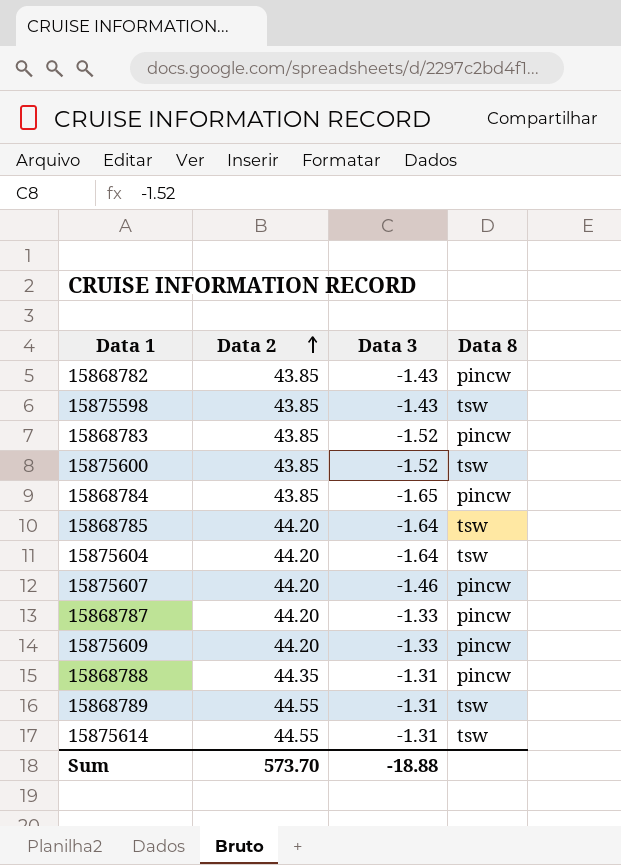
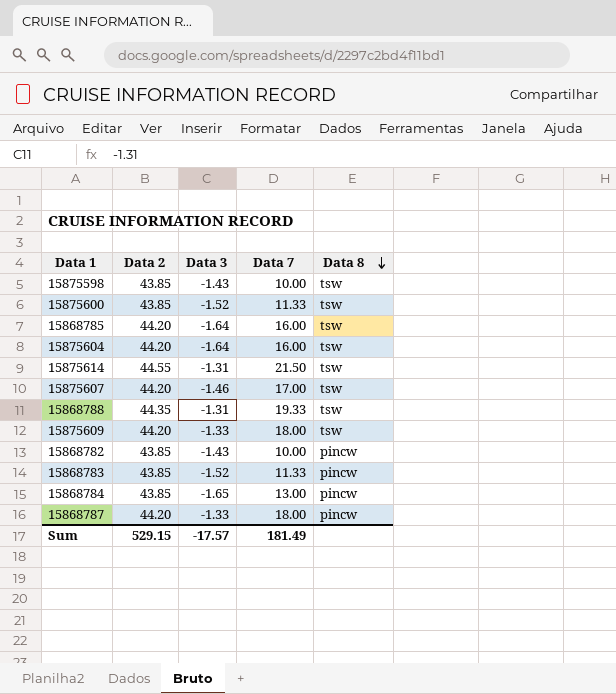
row order: Data 2 ascending -> Data 8 descending
column Data 7 | position: none -> 4
row 15868789: 44.55 | -1.31 | tsw -> none
15875607 | Data 8: pincw -> tsw
15868788 | Data 8: pincw -> tsw
15875609 | Data 8: pincw -> tsw
Sum | Data 2: 573.70 -> 529.15
Sum | Data 3: -18.88 -> -17.57

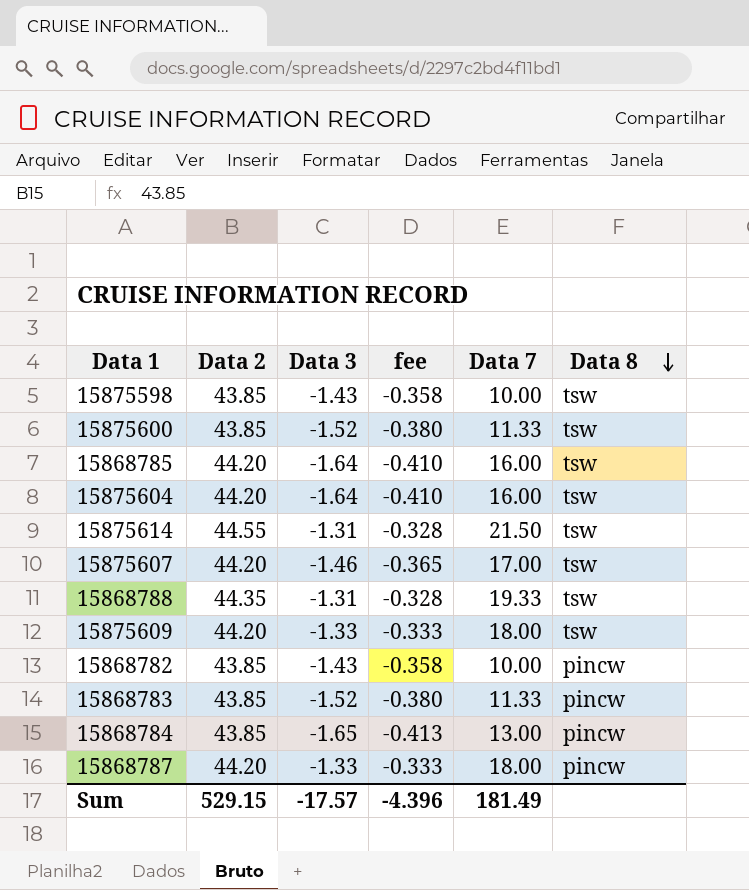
column fee | formula: none -> [Data 3] * 0.25

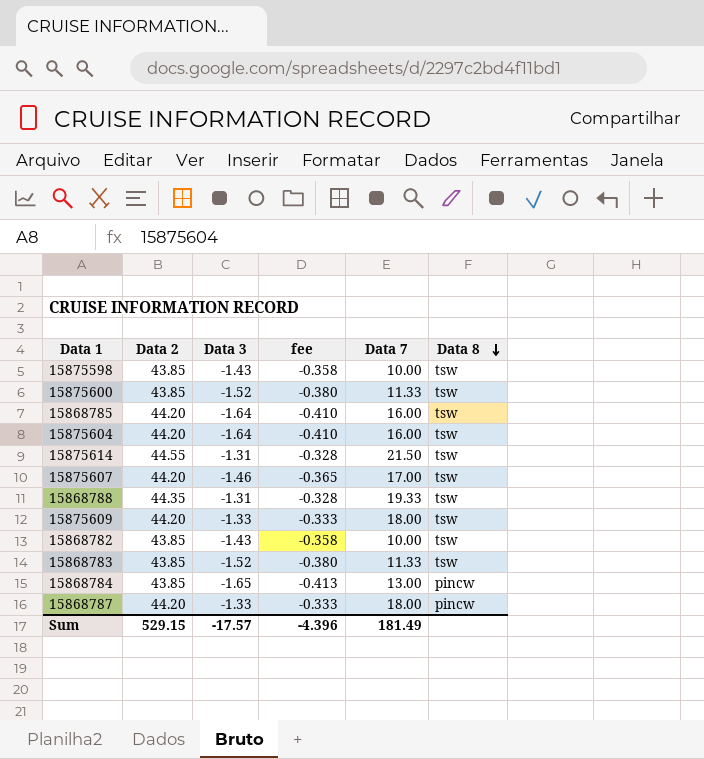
15868782 | Data 8: pincw -> tsw
15868783 | Data 8: pincw -> tsw

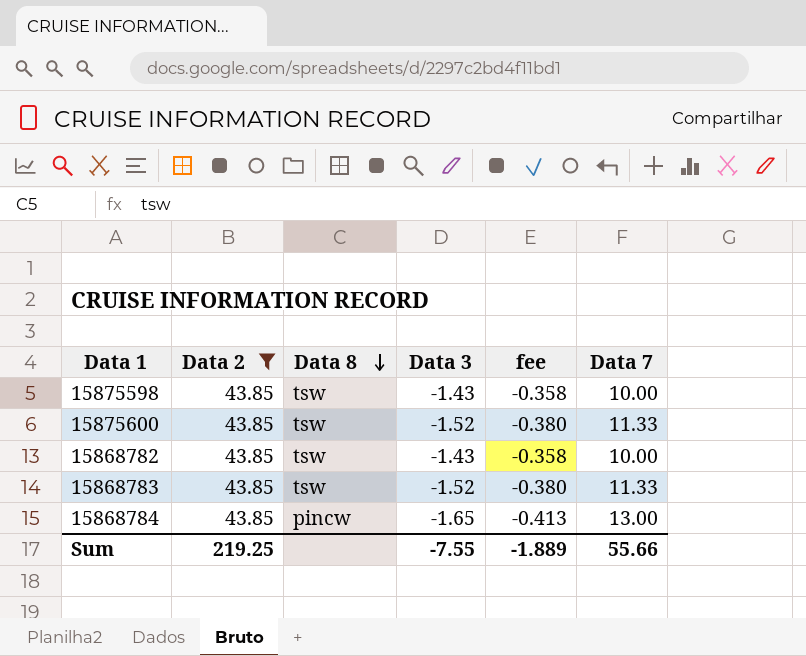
filter: none -> Data 2 = 43.85
column Data 8 | position: 6 -> 3
Sum | Data 2: 529.15 -> 219.25
Sum | Data 3: -17.57 -> -7.55
Sum | fee: -4.396 -> -1.889
Sum | Data 7: 181.49 -> 55.66

